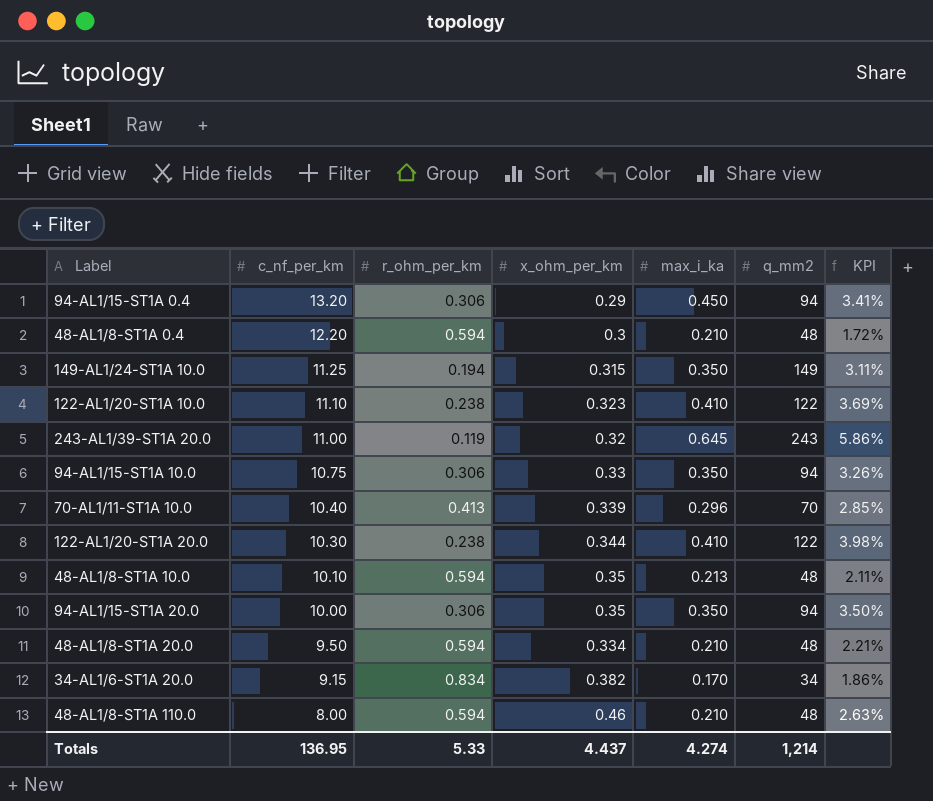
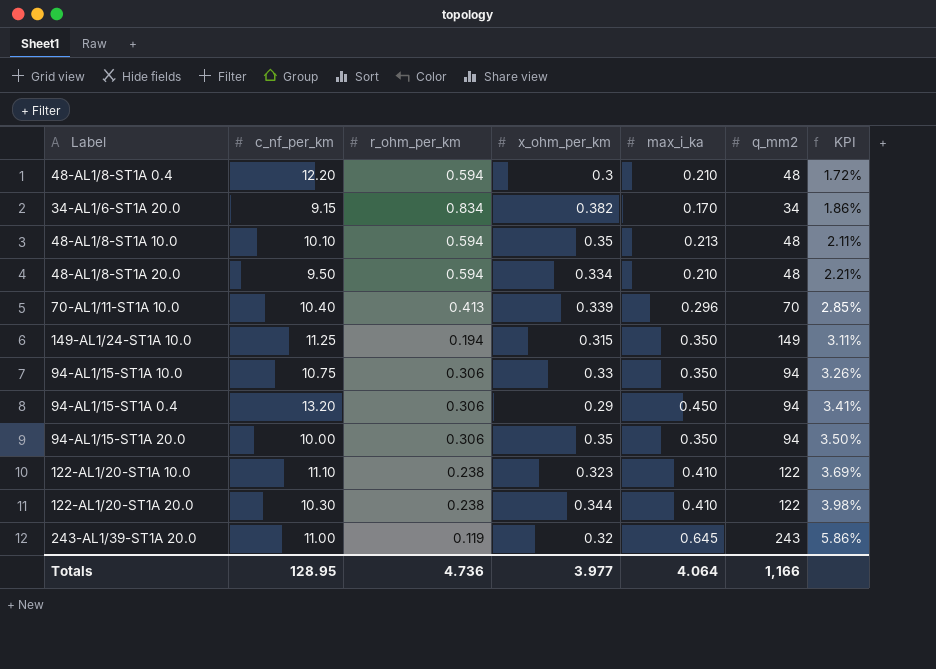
row order: c_nf_per_km descending -> KPI ascending
row 48-AL1/8-ST1A 110.0: 8.00 | 0.594 | 0.46 | 0.210 | 48 | 2.63% -> none
Totals | c_nf_per_km: 136.95 -> 128.95
Totals | r_ohm_per_km: 5.33 -> 4.736
Totals | x_ohm_per_km: 4.437 -> 3.977
Totals | max_i_ka: 4.274 -> 4.064
Totals | q_mm2: 1,214 -> 1,166

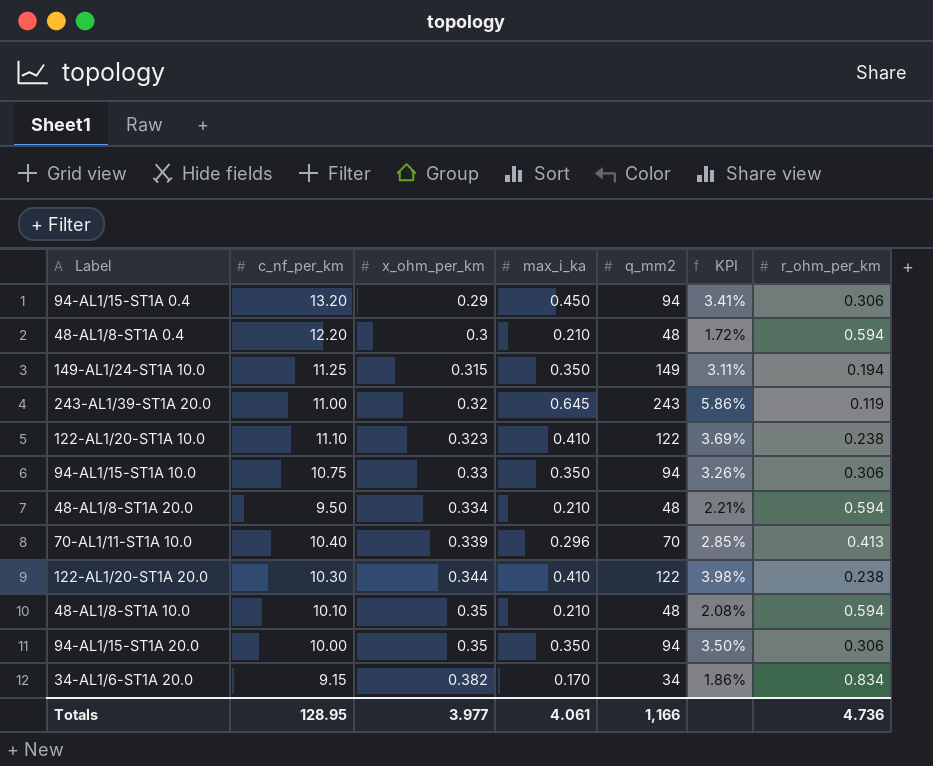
row order: KPI ascending -> x_ohm_per_km ascending
column r_ohm_per_km | position: 3 -> 7
48-AL1/8-ST1A 10.0 | max_i_ka: 0.213 -> 0.210
48-AL1/8-ST1A 10.0 | KPI: 2.11% -> 2.08%
Totals | max_i_ka: 4.064 -> 4.061

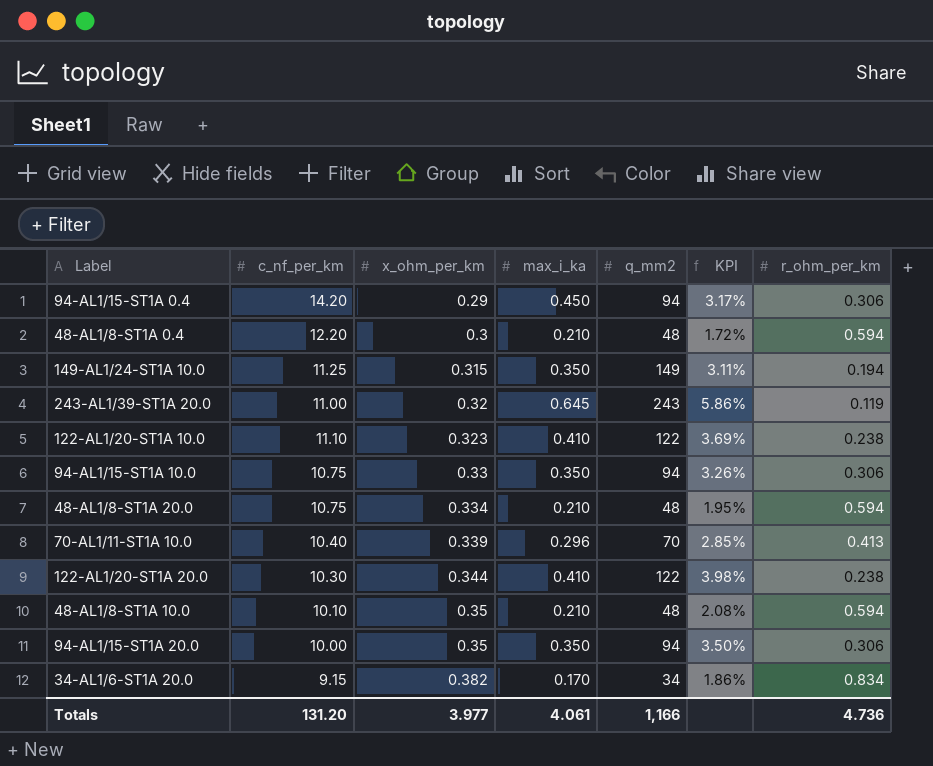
94-AL1/15-ST1A 0.4 | c_nf_per_km: 13.20 -> 14.20
94-AL1/15-ST1A 0.4 | KPI: 3.41% -> 3.17%
48-AL1/8-ST1A 20.0 | c_nf_per_km: 9.50 -> 10.75
48-AL1/8-ST1A 20.0 | KPI: 2.21% -> 1.95%
Totals | c_nf_per_km: 128.95 -> 131.20

